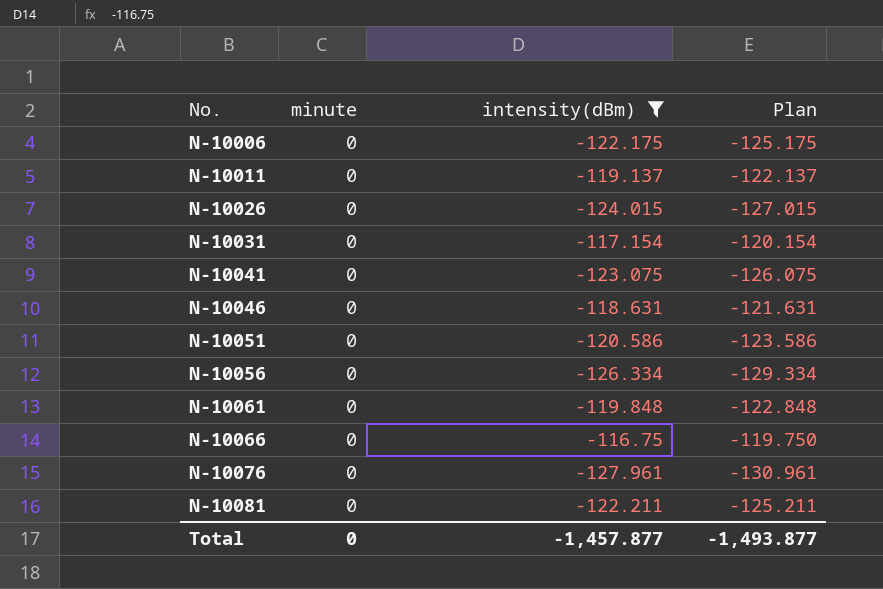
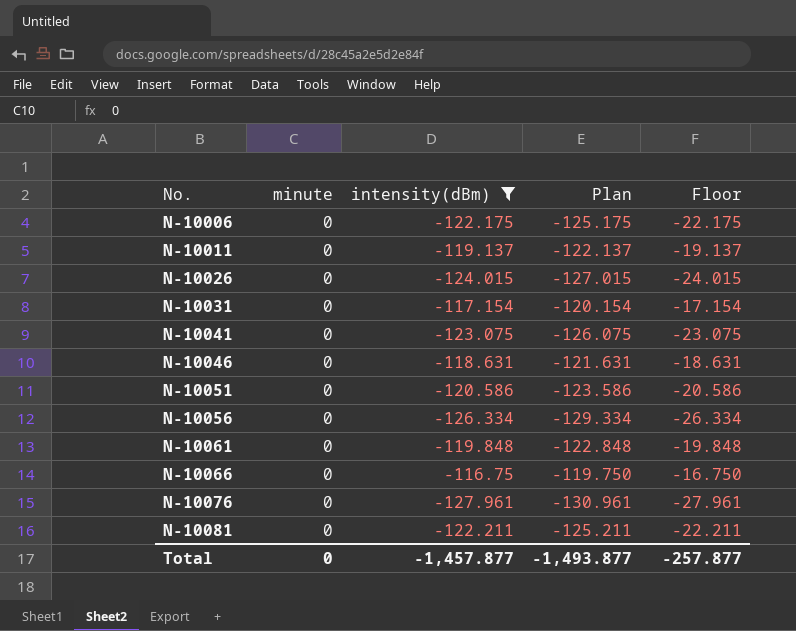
column Floor | formula: none -> [intensity(dBm)] + 100

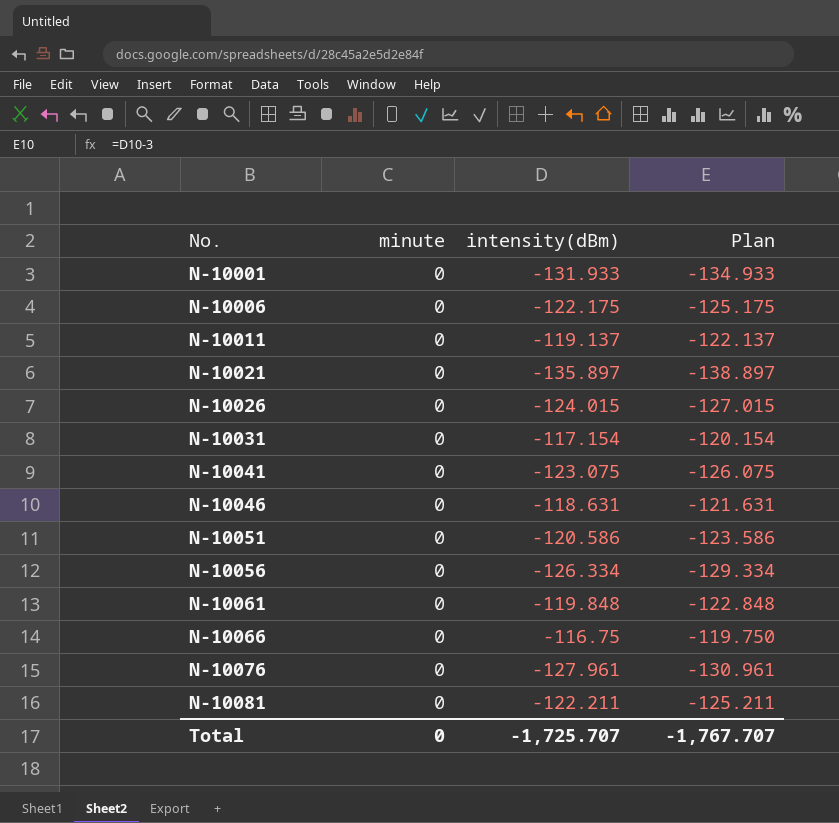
filter: intensity(dBm) >= -127.961 -> none
column Floor | formula: [intensity(dBm)] + 100 -> none
Total | intensity(dBm): -1,457.877 -> -1,725.707
Total | Plan: -1,493.877 -> -1,767.707

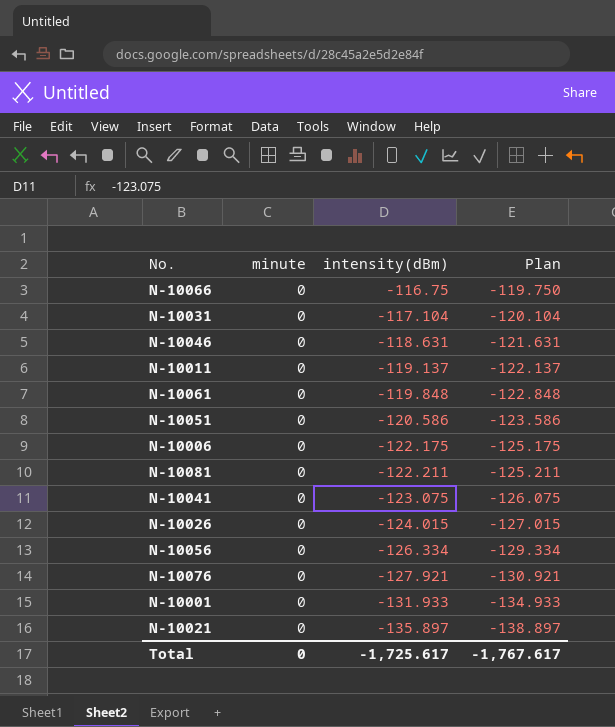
row order: No. ascending -> intensity(dBm) descending
N-10031 | intensity(dBm): -117.154 -> -117.104
N-10031 | Plan: -120.154 -> -120.104
N-10076 | intensity(dBm): -127.961 -> -127.921
N-10076 | Plan: -130.961 -> -130.921
Total | intensity(dBm): -1,725.707 -> -1,725.617
Total | Plan: -1,767.707 -> -1,767.617

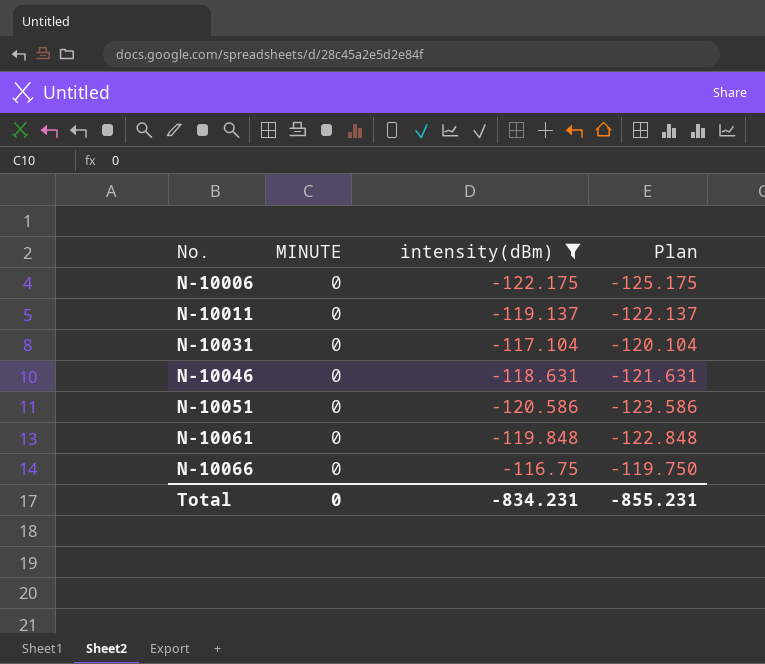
filter: none -> intensity(dBm) >= -122.175
row order: intensity(dBm) descending -> No. ascending
column name: minute -> MINUTE
Total | intensity(dBm): -1,725.617 -> -834.231
Total | Plan: -1,767.617 -> -855.231

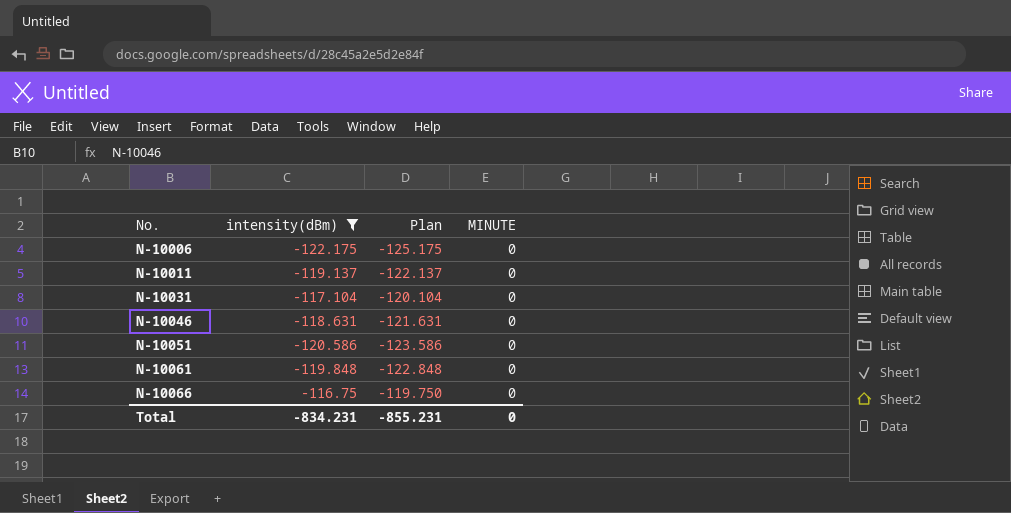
column MINUTE | position: 2 -> 4

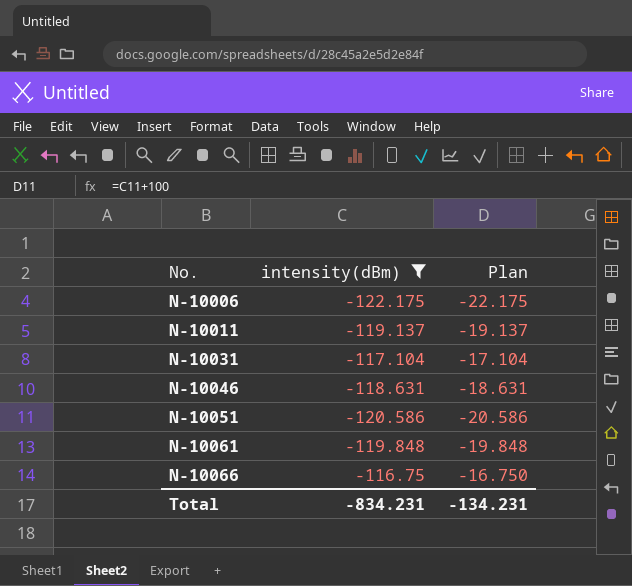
column MINUTE | position: 4 -> none
column Plan | formula: [intensity(dBm)] - 3 -> [intensity(dBm)] + 100
Total | Plan: -855.231 -> -134.231

